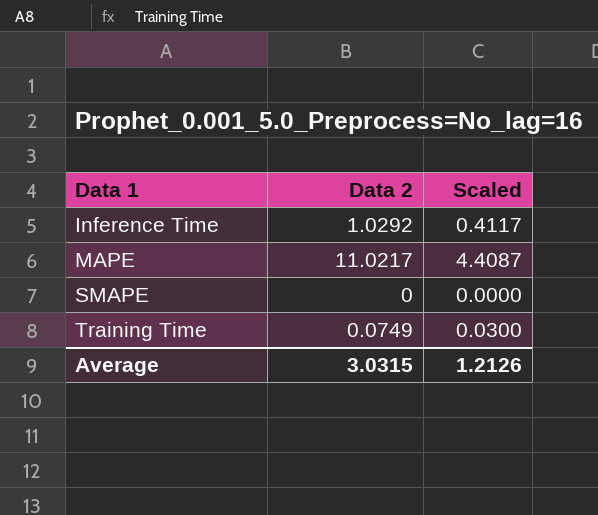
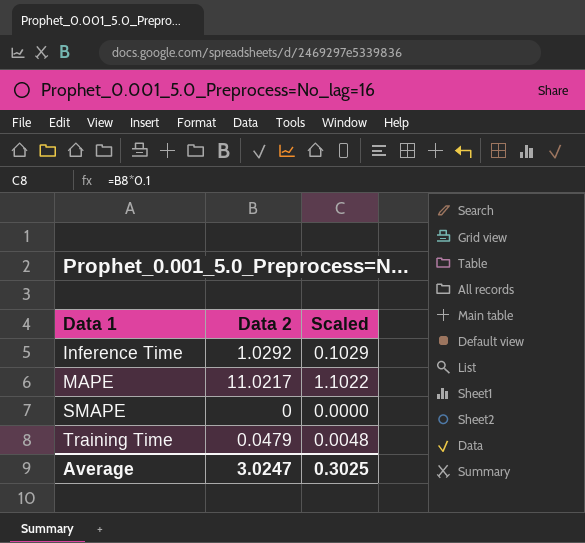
column Scaled | formula: [Data 2] * 0.4 -> [Data 2] * 0.1
Training Time | Data 2: 0.0749 -> 0.0479
Average | Data 2: 3.0315 -> 3.0247
Average | Scaled: 1.2126 -> 0.3025

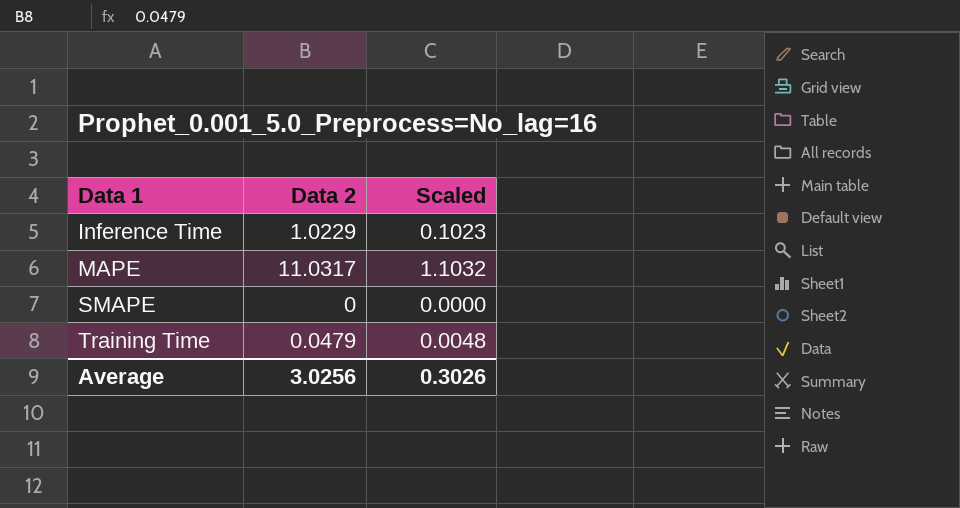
Inference Time | Data 2: 1.0292 -> 1.0229
Inference Time | Scaled: 0.1029 -> 0.1023
MAPE | Data 2: 11.0217 -> 11.0317
MAPE | Scaled: 1.1022 -> 1.1032
Average | Data 2: 3.0247 -> 3.0256
Average | Scaled: 0.3025 -> 0.3026

